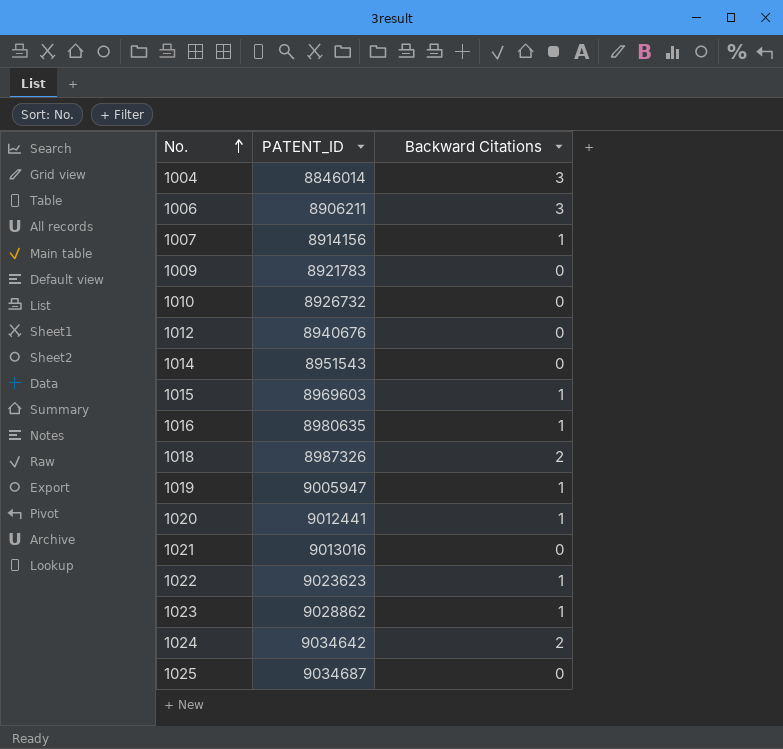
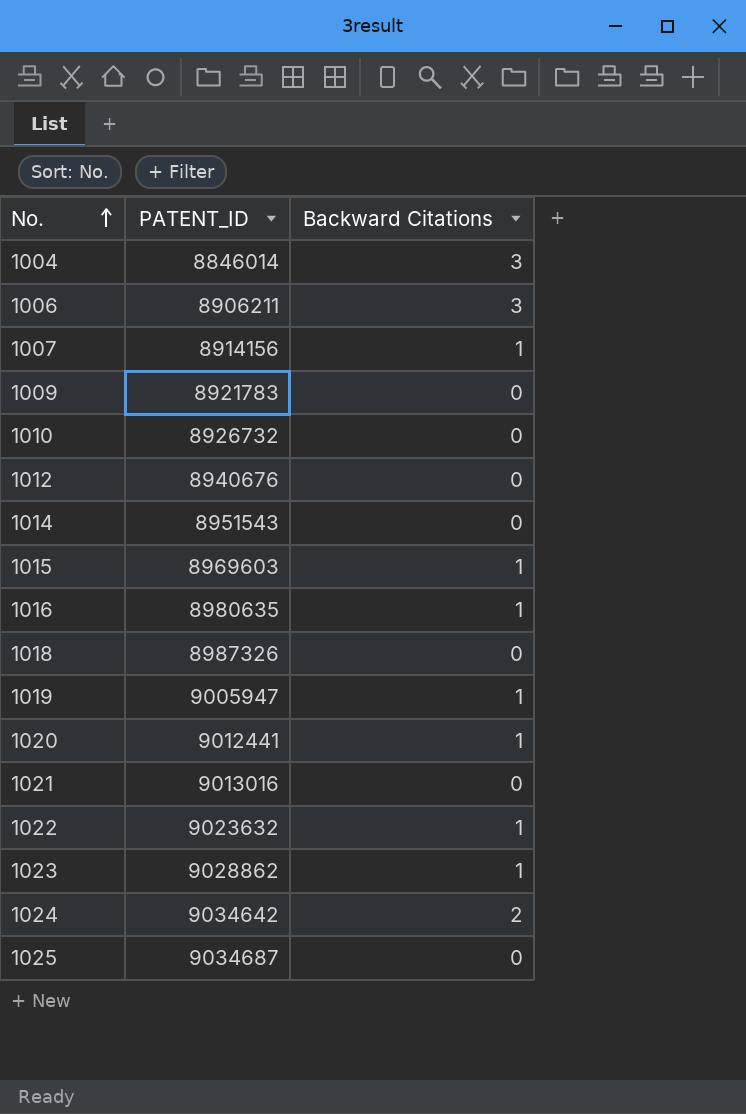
1018 | Backward Citations: 2 -> 0
1022 | PATENT_ID: 9023623 -> 9023632

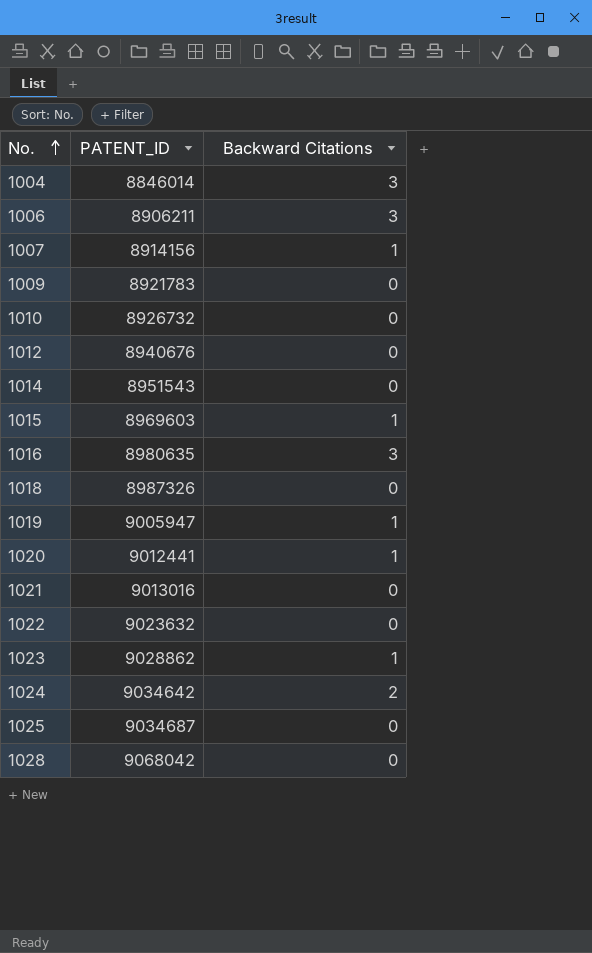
1016 | Backward Citations: 1 -> 3
1022 | Backward Citations: 1 -> 0
row 1028: none -> 9068042 | 0

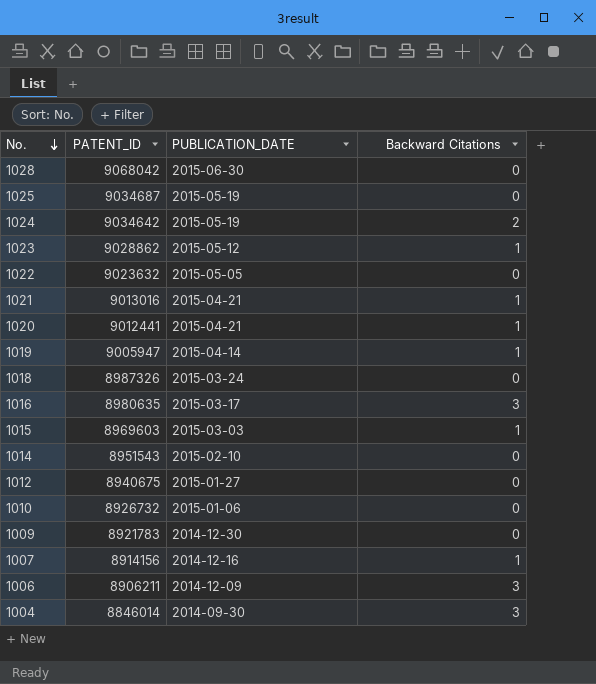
row order: No. ascending -> No. descending
column PUBLICATION_DATE | position: none -> 3
1021 | Backward Citations: 0 -> 1
1012 | PATENT_ID: 8940676 -> 8940675

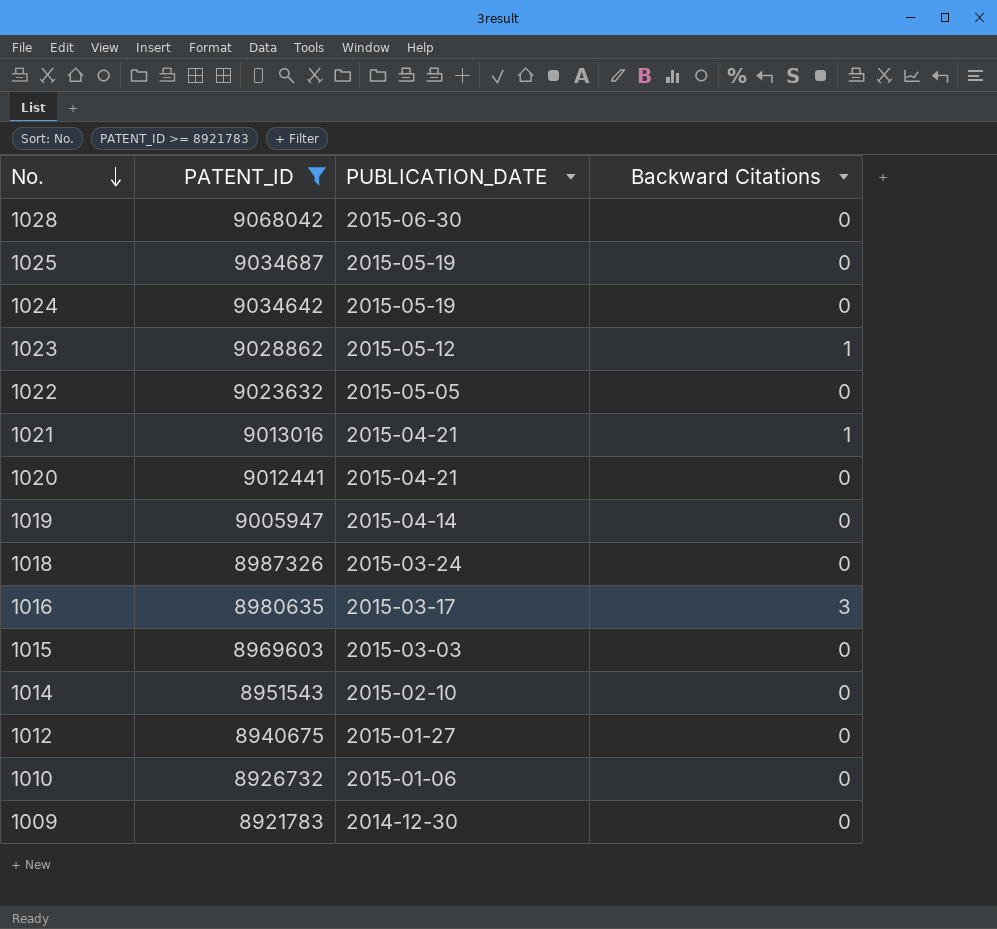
filter: none -> PATENT_ID >= 8921783
1024 | Backward Citations: 2 -> 0
1020 | Backward Citations: 1 -> 0
1019 | Backward Citations: 1 -> 0
1015 | Backward Citations: 1 -> 0

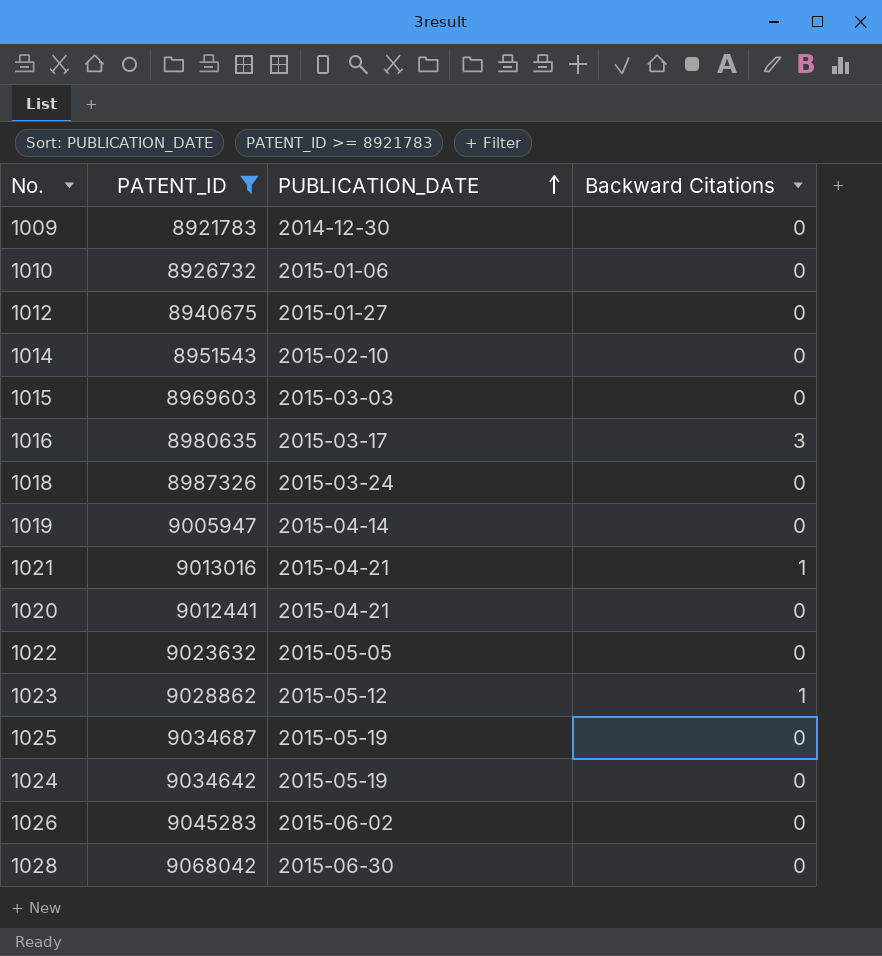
row order: No. descending -> PUBLICATION_DATE ascending
row 1026: none -> 9045283 | 2015-06-02 | 0

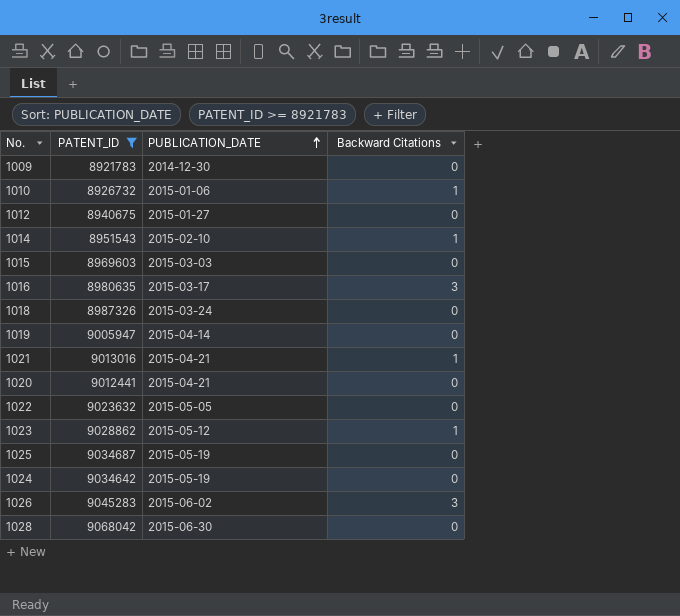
1010 | Backward Citations: 0 -> 1
1014 | Backward Citations: 0 -> 1
1026 | Backward Citations: 0 -> 3

